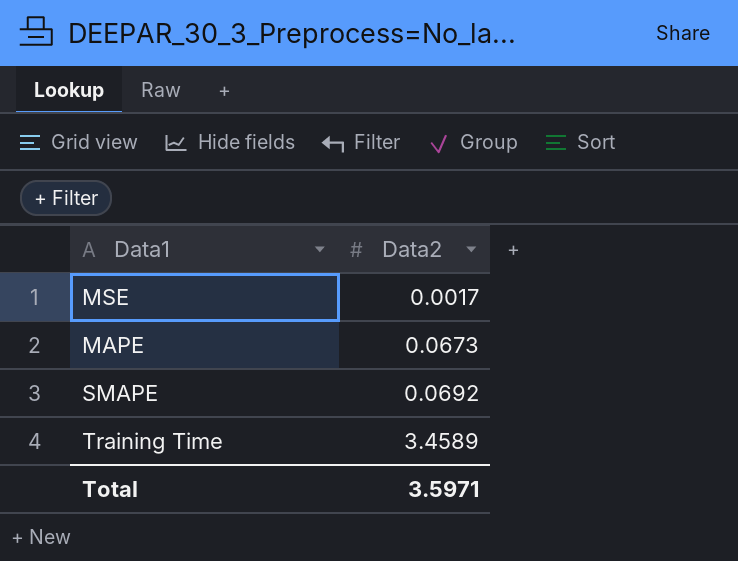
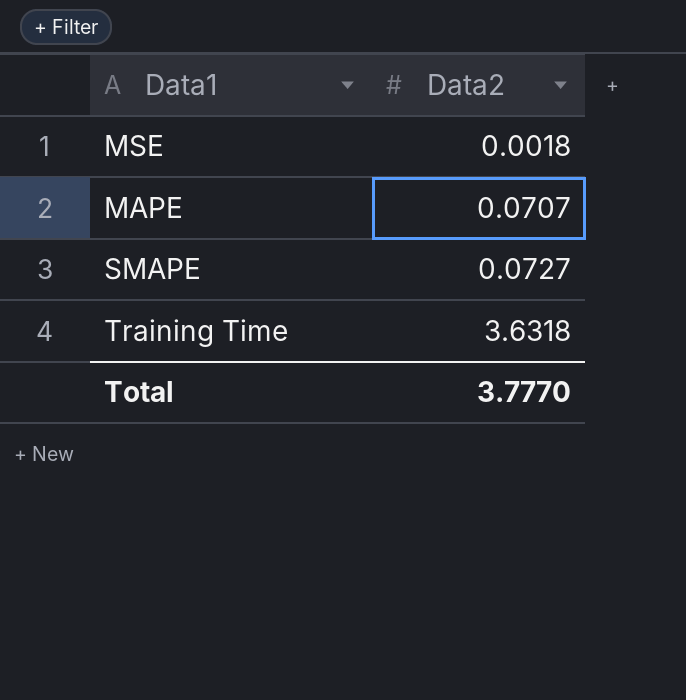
MSE | Data2: 0.0017 -> 0.0018
MAPE | Data2: 0.0673 -> 0.0707
SMAPE | Data2: 0.0692 -> 0.0727
Training Time | Data2: 3.4589 -> 3.6318
Total | Data2: 3.5971 -> 3.7770

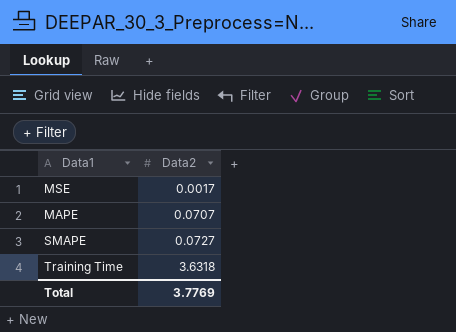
MSE | Data2: 0.0018 -> 0.0017
Total | Data2: 3.7770 -> 3.7769

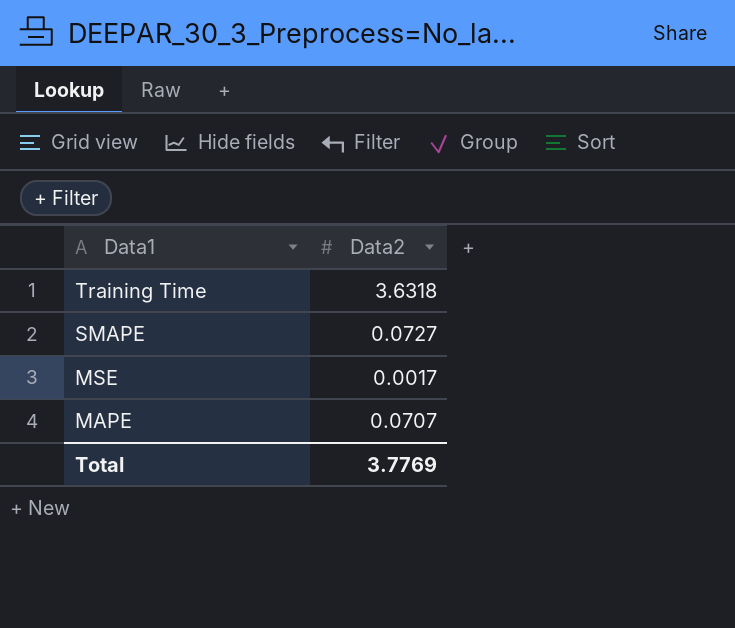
row order: Data2 ascending -> Data1 descending

